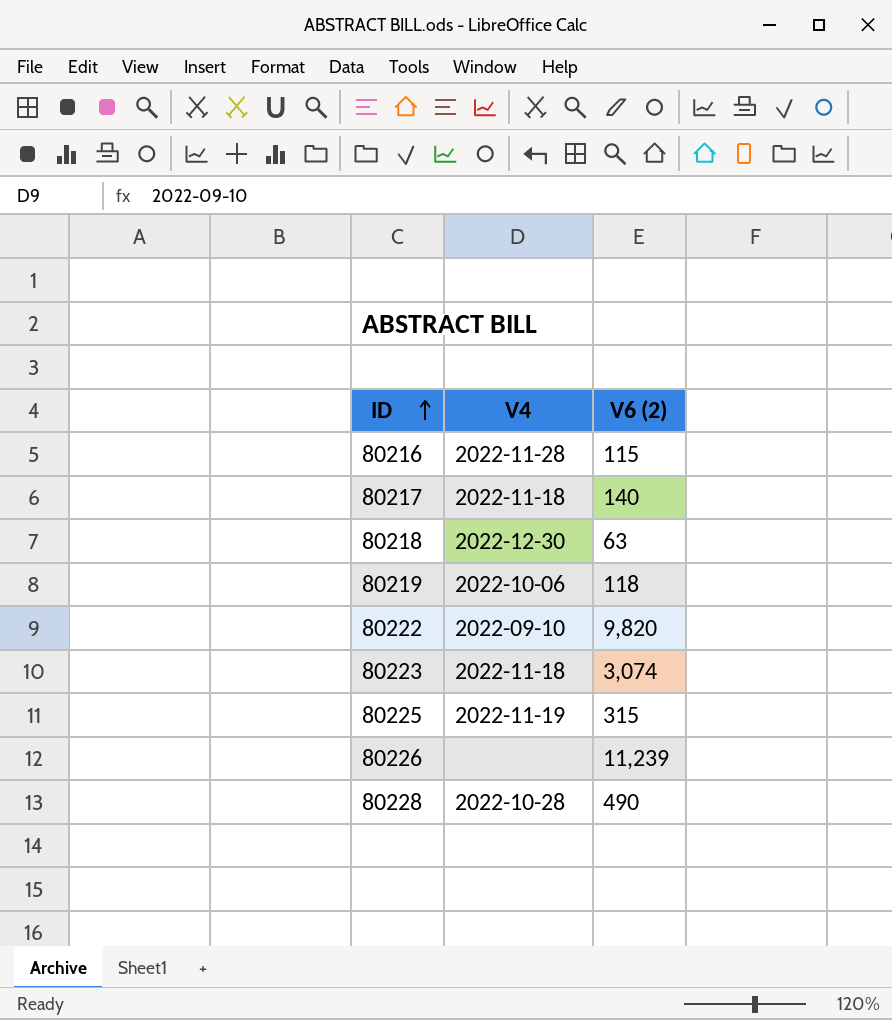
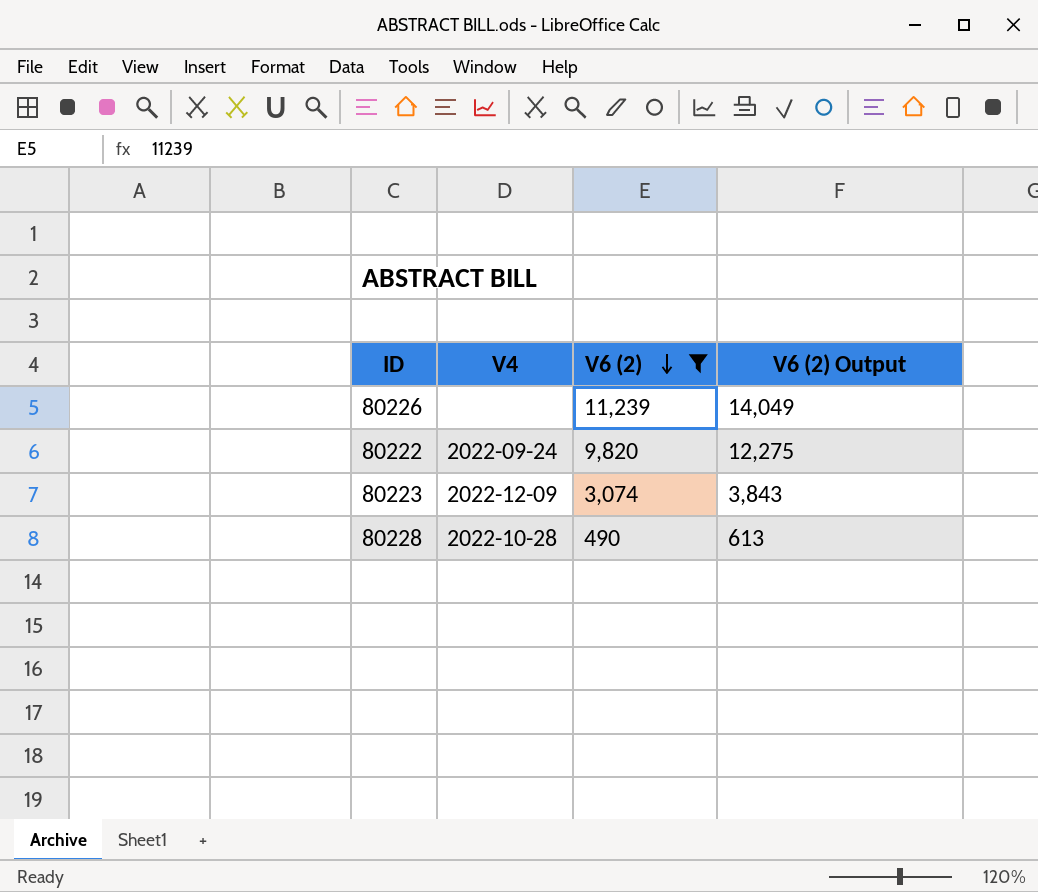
filter: none -> V6 (2) >= 490
row order: ID ascending -> V6 (2) descending
column V6 (2) Output | formula: none -> [V6 (2)] * 1.25
80222 | V4: 2022-09-10 -> 2022-09-24
80223 | V4: 2022-11-18 -> 2022-12-09

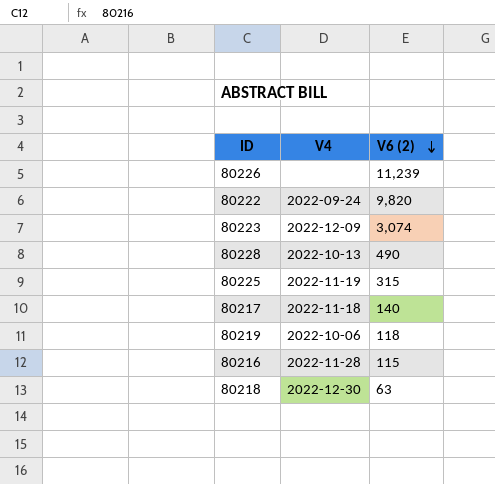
filter: V6 (2) >= 490 -> none
column V6 (2) Output | formula: [V6 (2)] * 1.25 -> none
80228 | V4: 2022-10-28 -> 2022-10-13

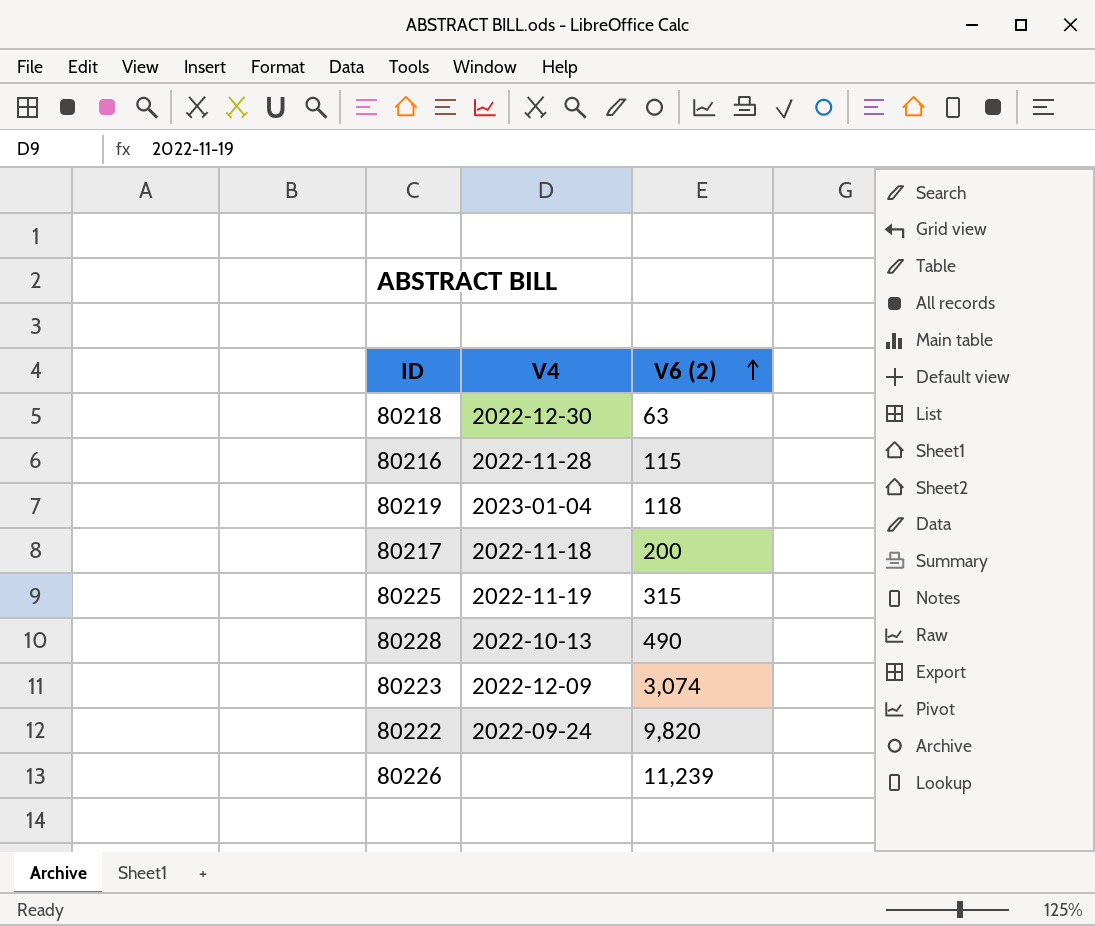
row order: V6 (2) descending -> V6 (2) ascending
80219 | V4: 2022-10-06 -> 2023-01-04
80217 | V6 (2): 140 -> 200

